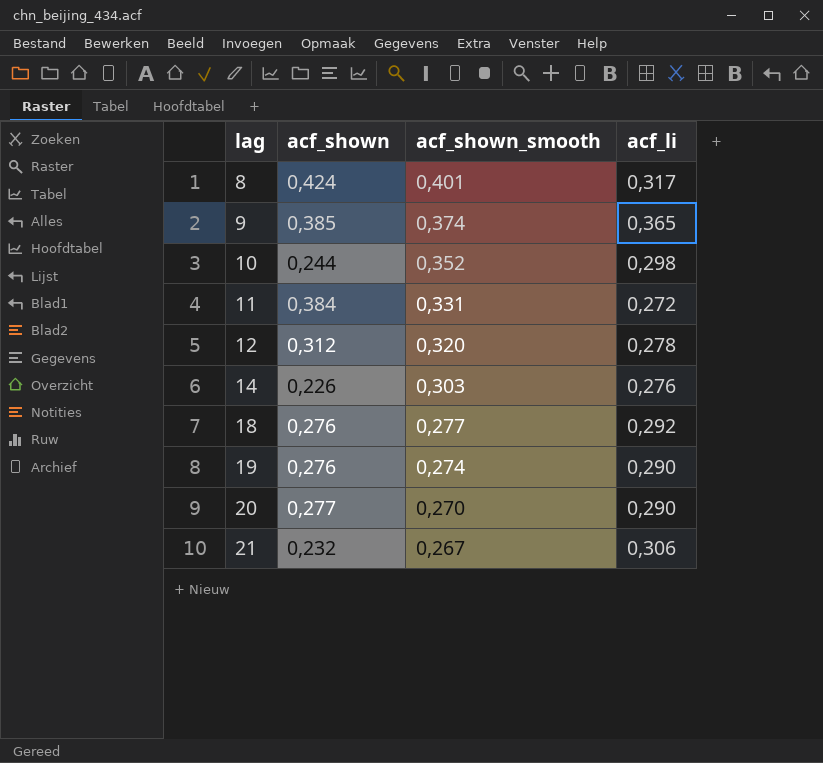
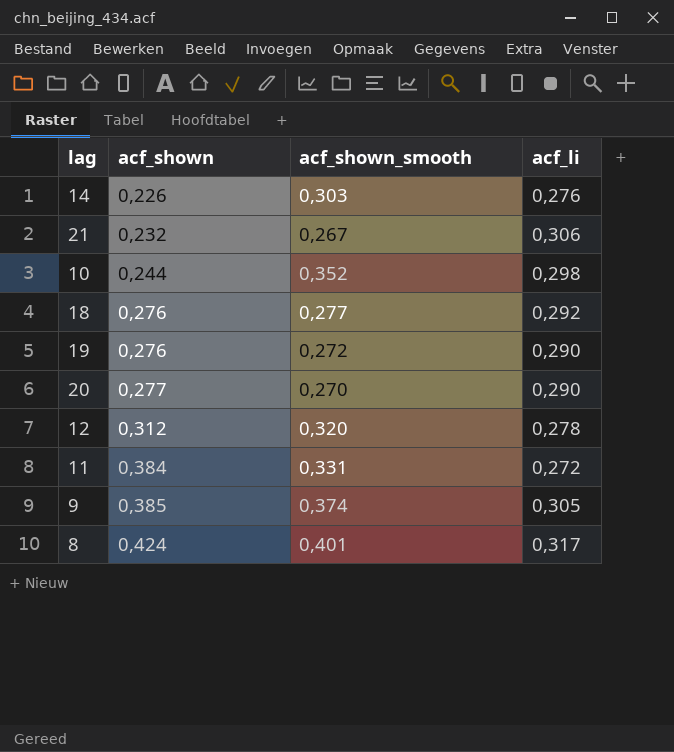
row order: lag ascending -> acf_shown ascending
19 | acf_shown_smooth: 0,274 -> 0,272
9 | acf_li: 0,365 -> 0,305

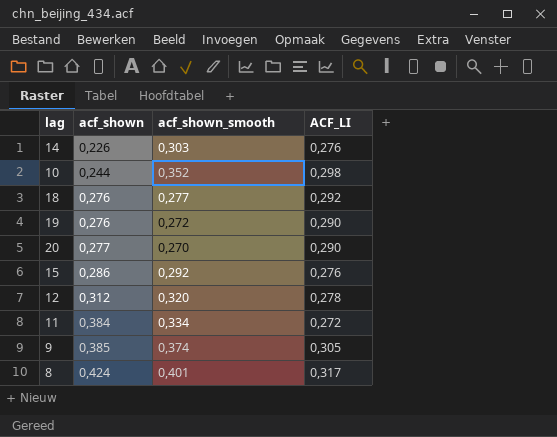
column name: acf_li -> ACF_LI
row 21: 0,232 | 0,267 | 0,306 -> none
row 15: none -> 0,286 | 0,292 | 0,276
11 | acf_shown_smooth: 0,331 -> 0,334

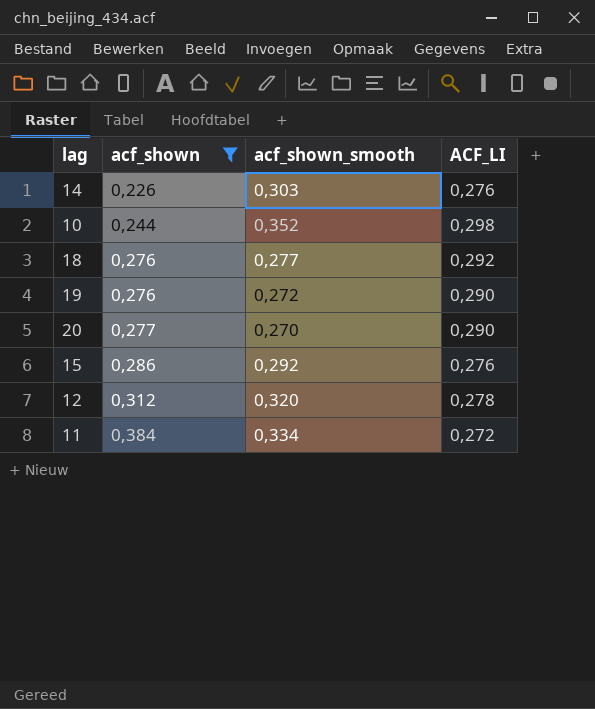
filter: none -> acf_shown <= 0,384

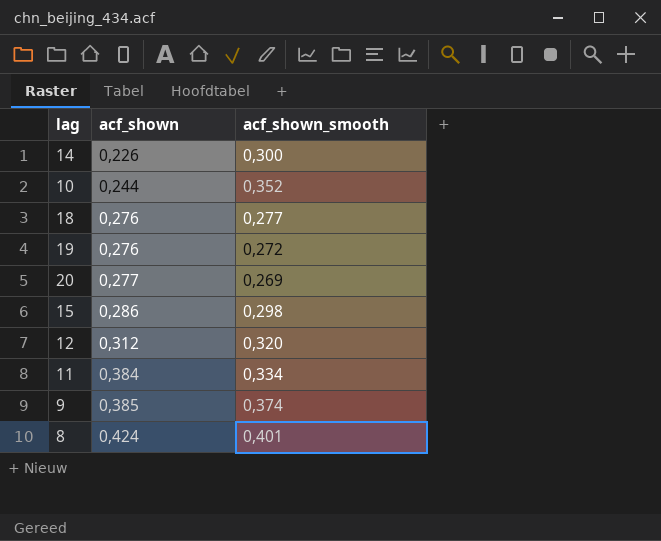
filter: acf_shown <= 0,384 -> none
column ACF_LI | position: 4 -> none
14 | acf_shown_smooth: 0,303 -> 0,300
20 | acf_shown_smooth: 0,270 -> 0,269
15 | acf_shown_smooth: 0,292 -> 0,298

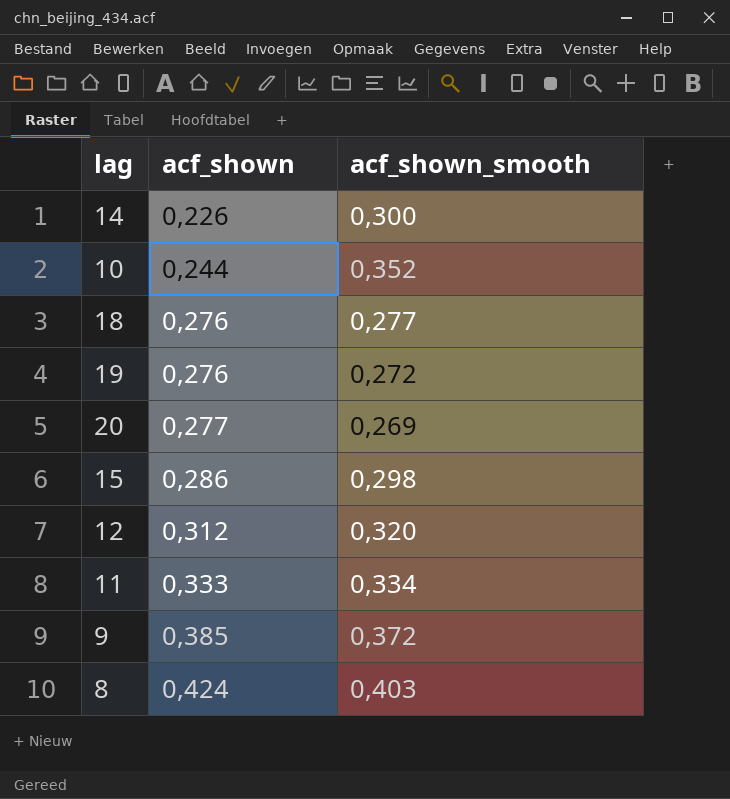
11 | acf_shown: 0,384 -> 0,333
9 | acf_shown_smooth: 0,374 -> 0,372
8 | acf_shown_smooth: 0,401 -> 0,403

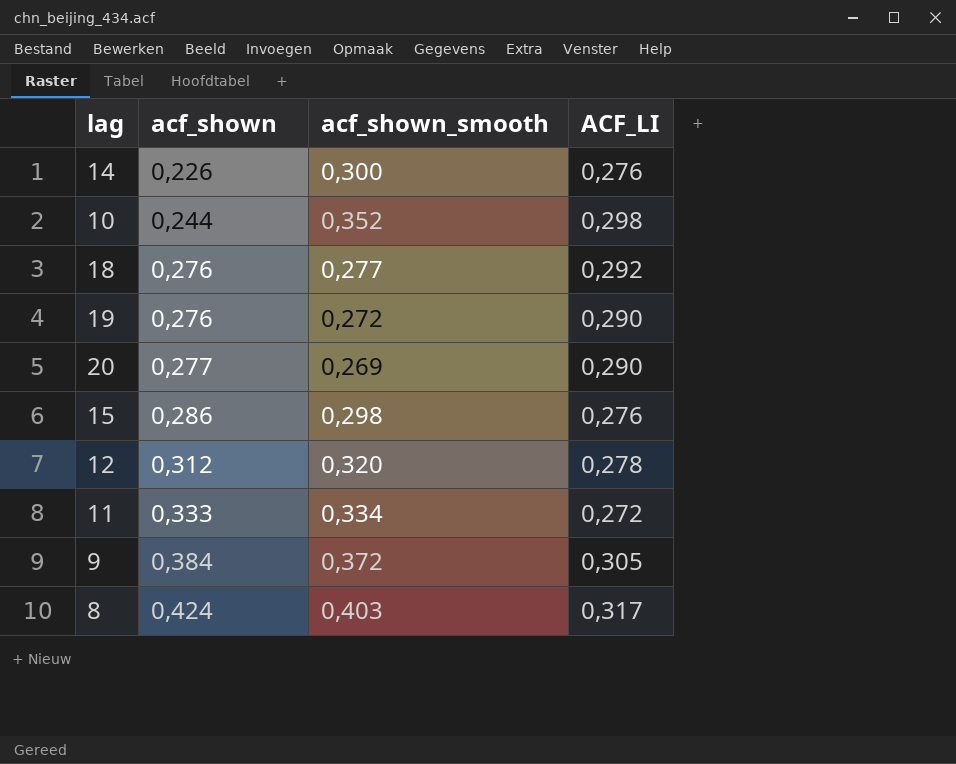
column ACF_LI | position: none -> 4
9 | acf_shown: 0,385 -> 0,384

